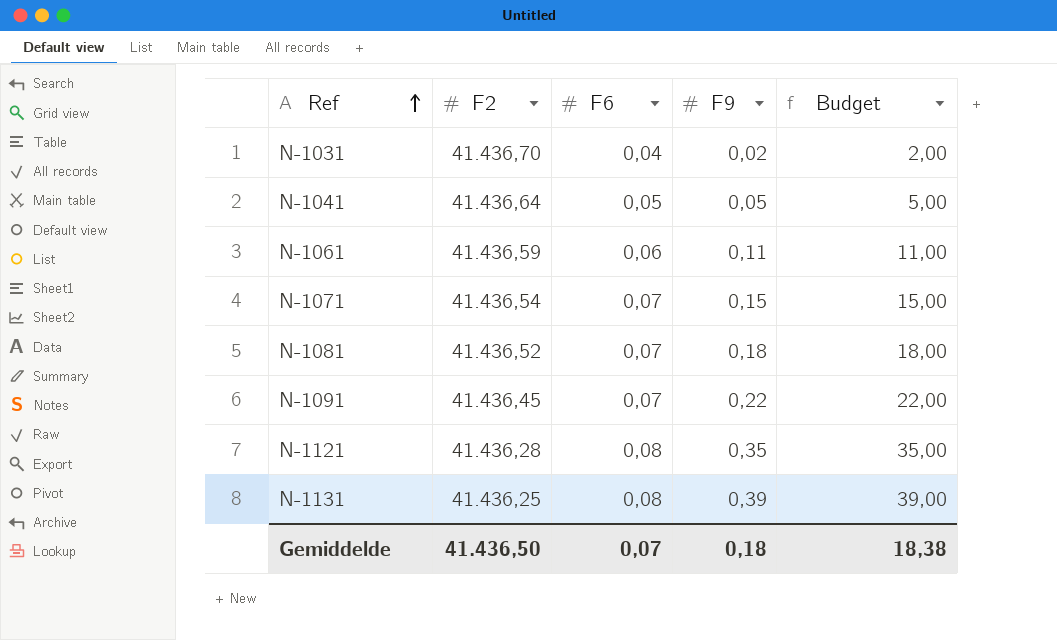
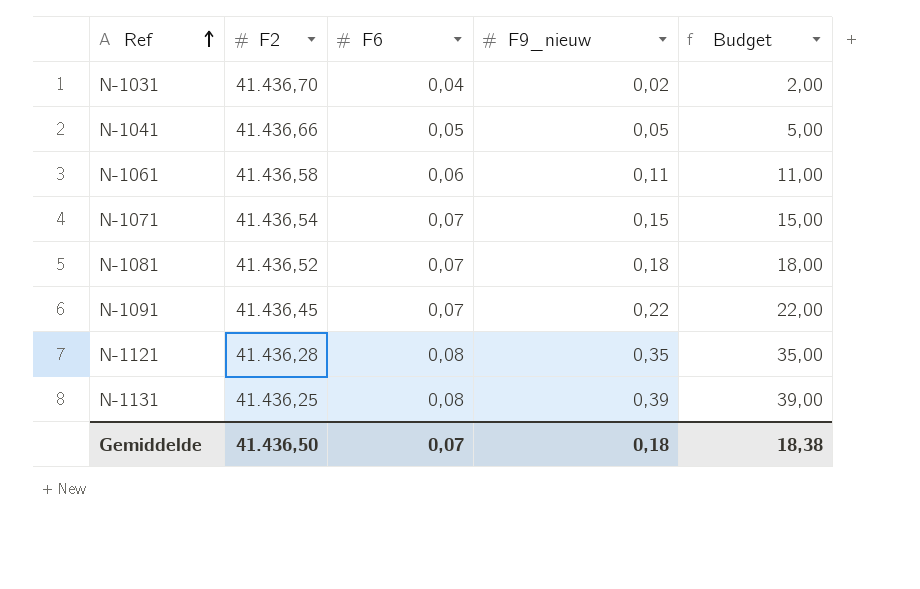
column name: F9 -> F9_nieuw
N-1041 | F2: 41.436,64 -> 41.436,66
N-1061 | F2: 41.436,59 -> 41.436,58

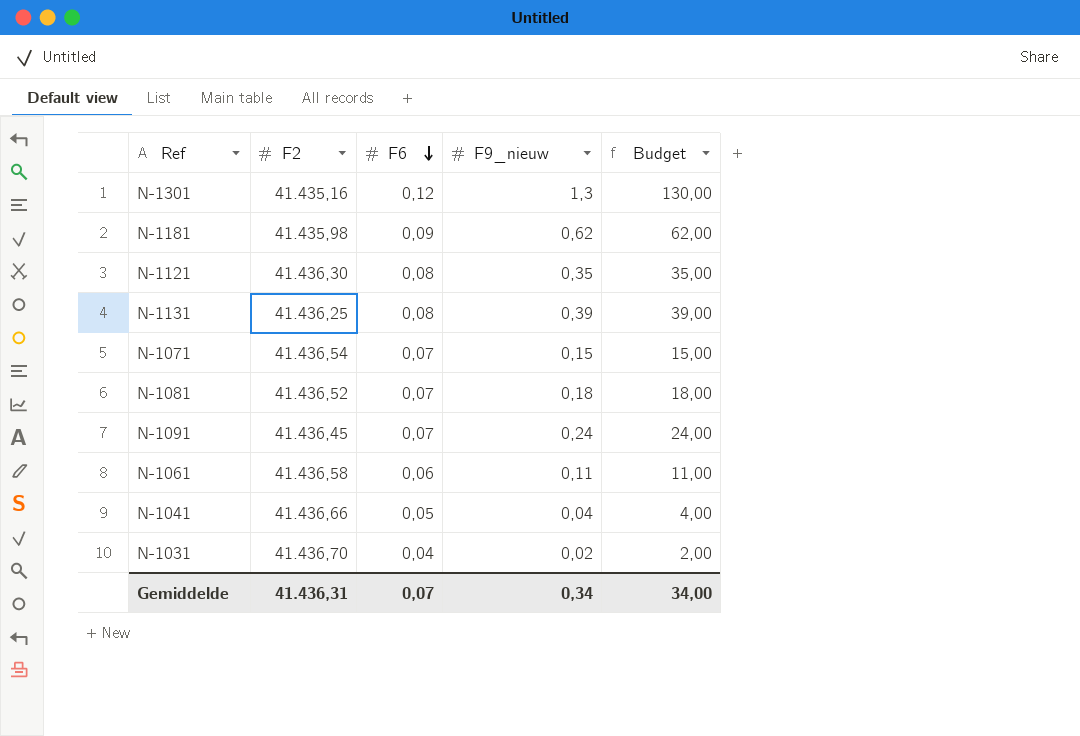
row order: Ref ascending -> F6 descending
row N-1301: none -> 41.435,16 | 0,12 | 1,3 | 130,00
row N-1181: none -> 41.435,98 | 0,09 | 0,62 | 62,00
N-1121 | F2: 41.436,28 -> 41.436,30
N-1091 | F9_nieuw: 0,22 -> 0,24
N-1091 | Budget: 22,00 -> 24,00
N-1041 | F9_nieuw: 0,05 -> 0,04
N-1041 | Budget: 5,00 -> 4,00
Gemiddelde | F2: 41.436,50 -> 41.436,31
Gemiddelde | F9_nieuw: 0,18 -> 0,34
Gemiddelde | Budget: 18,38 -> 34,00

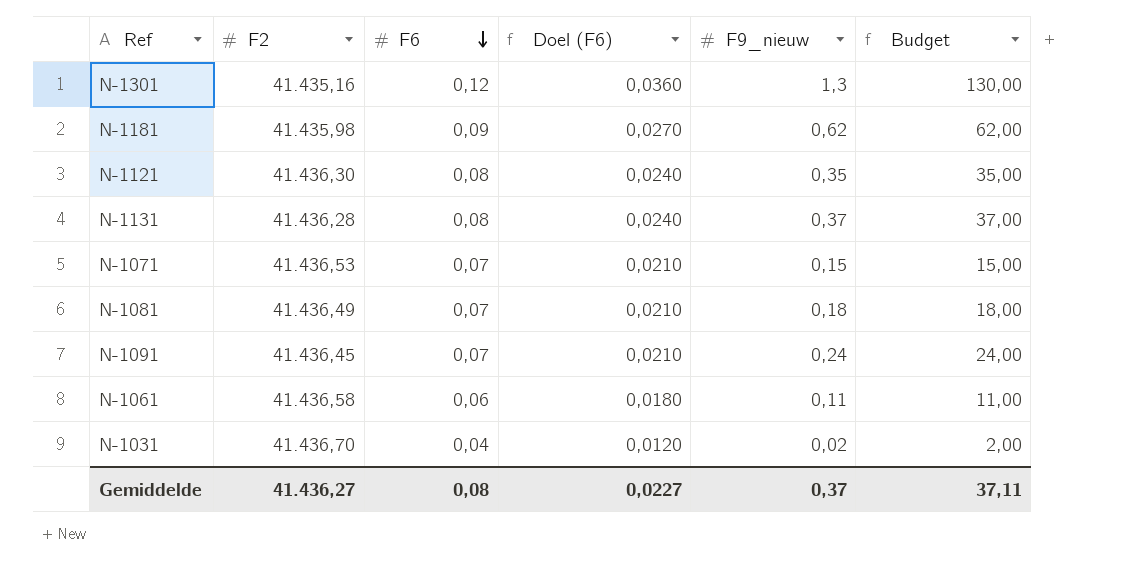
column Doel (F6) | formula: none -> [F6] * 0,3
row N-1041: 41.436,66 | 0,05 | 0,04 | 4,00 -> none
N-1131 | F2: 41.436,25 -> 41.436,28
N-1131 | F9_nieuw: 0,39 -> 0,37
N-1131 | Budget: 39,00 -> 37,00
N-1071 | F2: 41.436,54 -> 41.436,53
N-1081 | F2: 41.436,52 -> 41.436,49
Gemiddelde | F2: 41.436,31 -> 41.436,27
Gemiddelde | F6: 0,07 -> 0,08
Gemiddelde | F9_nieuw: 0,34 -> 0,37
Gemiddelde | Budget: 34,00 -> 37,11

